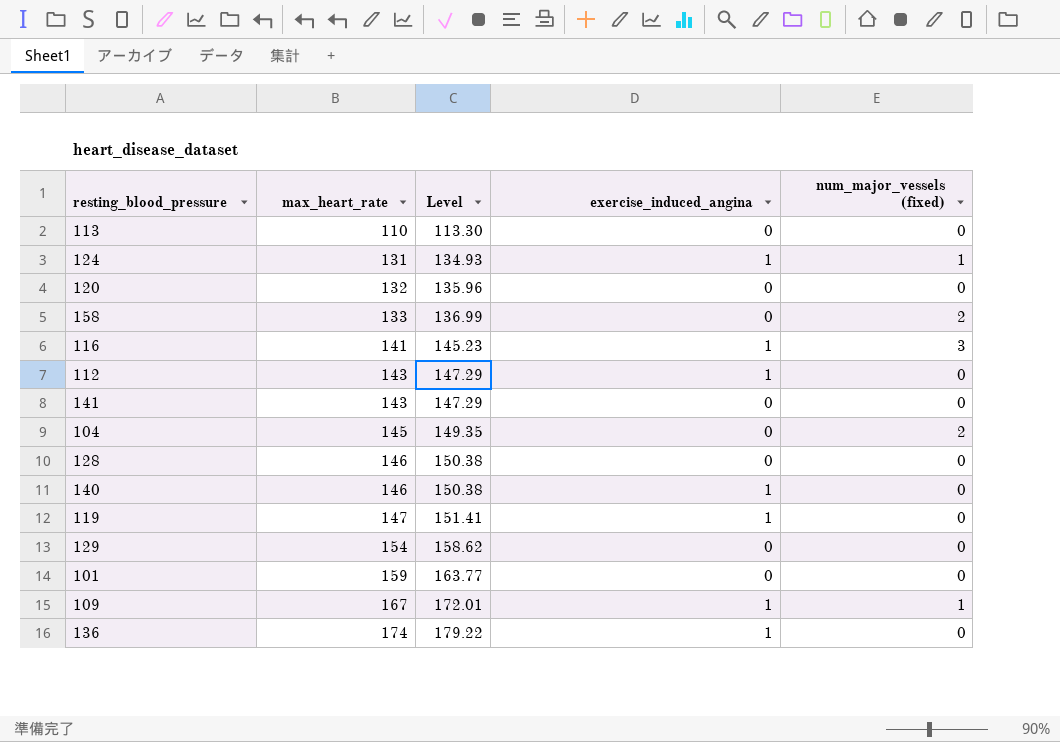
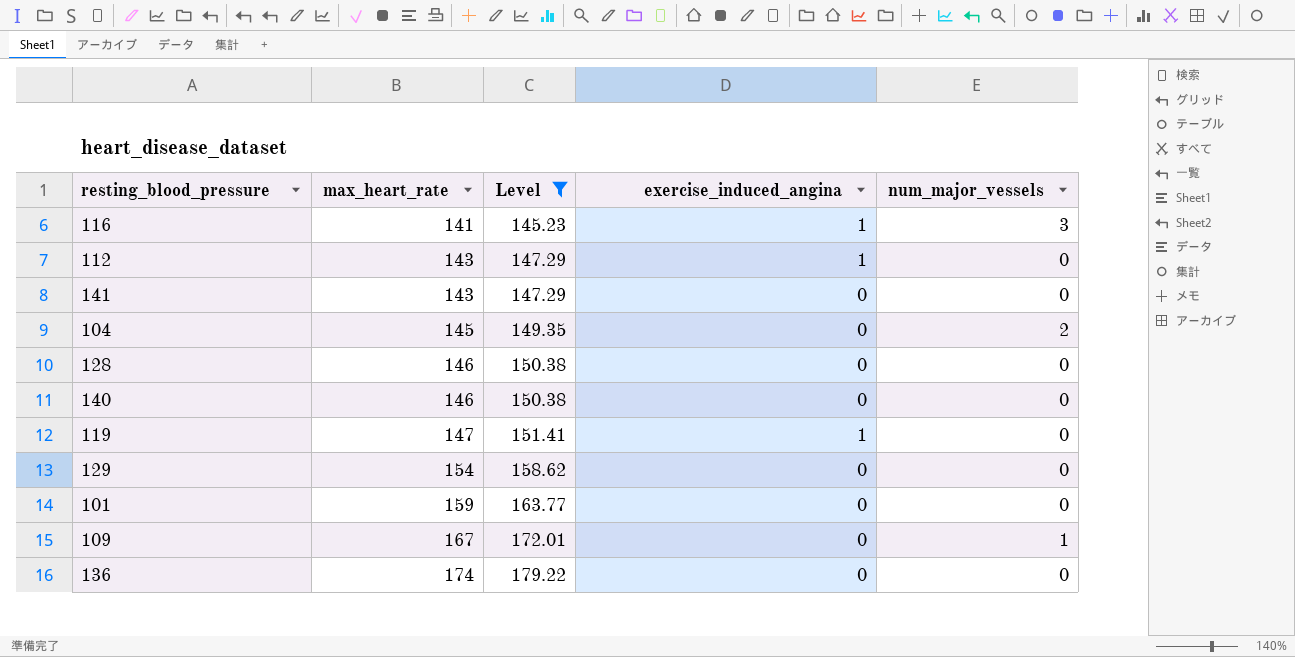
filter: none -> Level >= 145.23
column name: num_major_vessels (fixed) -> num_major_vessels
140 | exercise_induced_angina: 1 -> 0
109 | exercise_induced_angina: 1 -> 0
136 | exercise_induced_angina: 1 -> 0

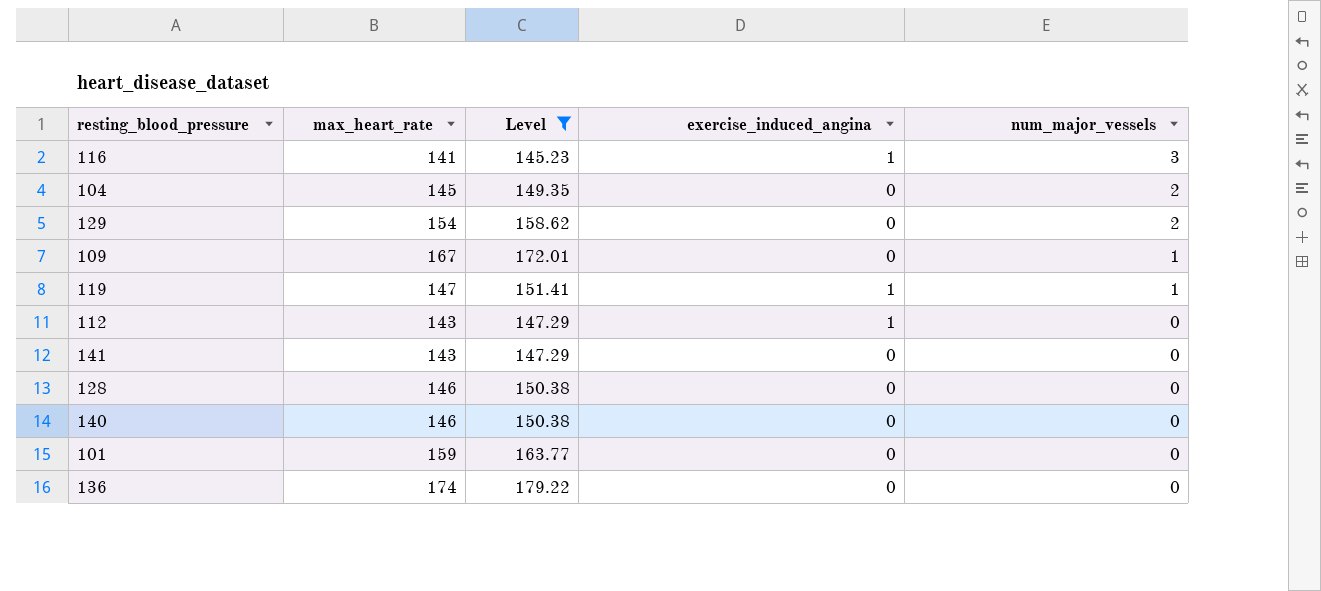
row order: max_heart_rate ascending -> num_major_vessels descending
129 | num_major_vessels: 0 -> 2
119 | num_major_vessels: 0 -> 1

